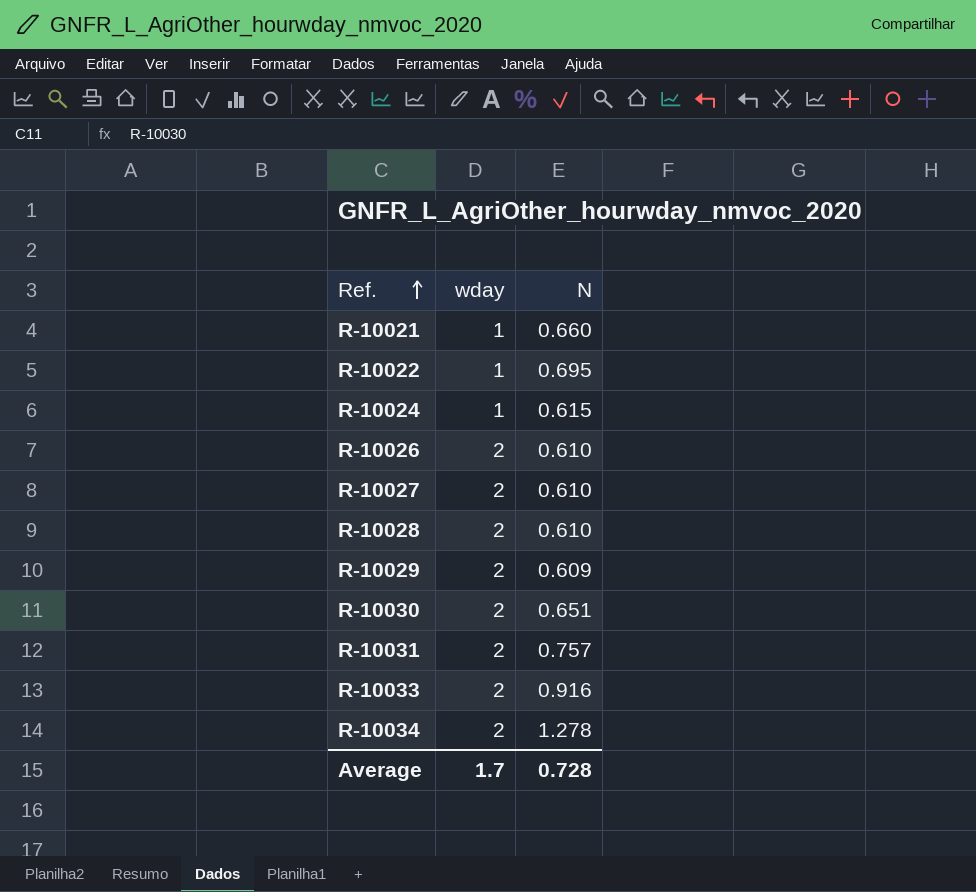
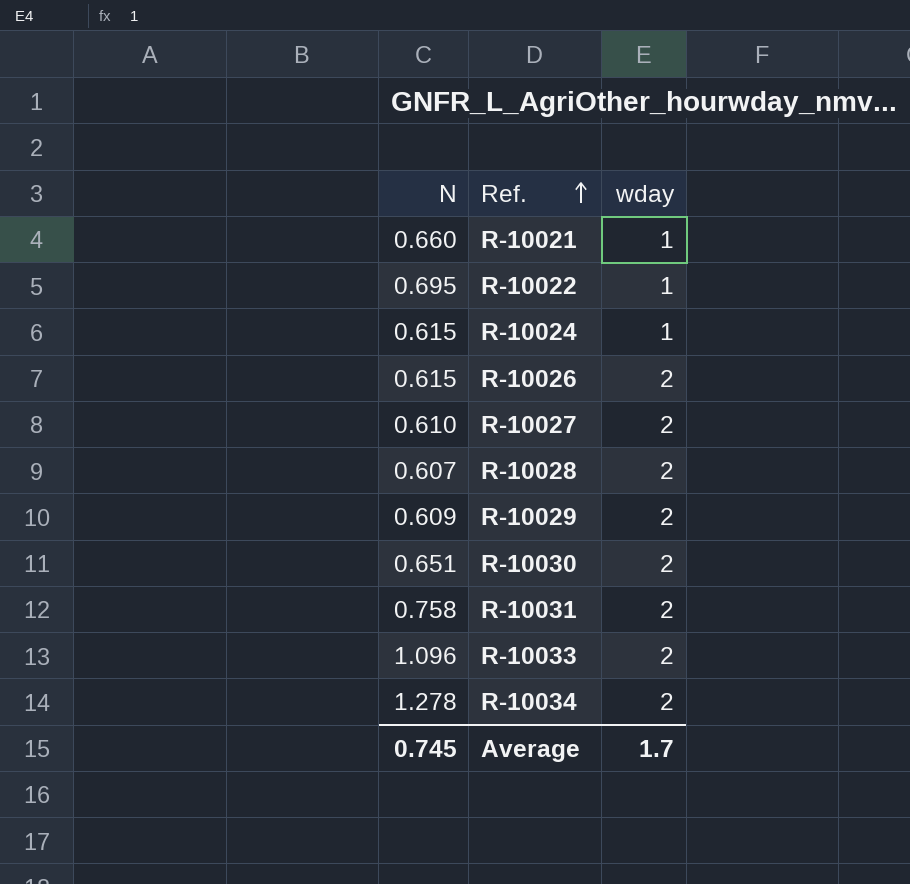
column N | position: 3 -> 1
R-10026 | N: 0.610 -> 0.615
R-10028 | N: 0.610 -> 0.607
R-10031 | N: 0.757 -> 0.758
R-10033 | N: 0.916 -> 1.096
Average | N: 0.728 -> 0.745

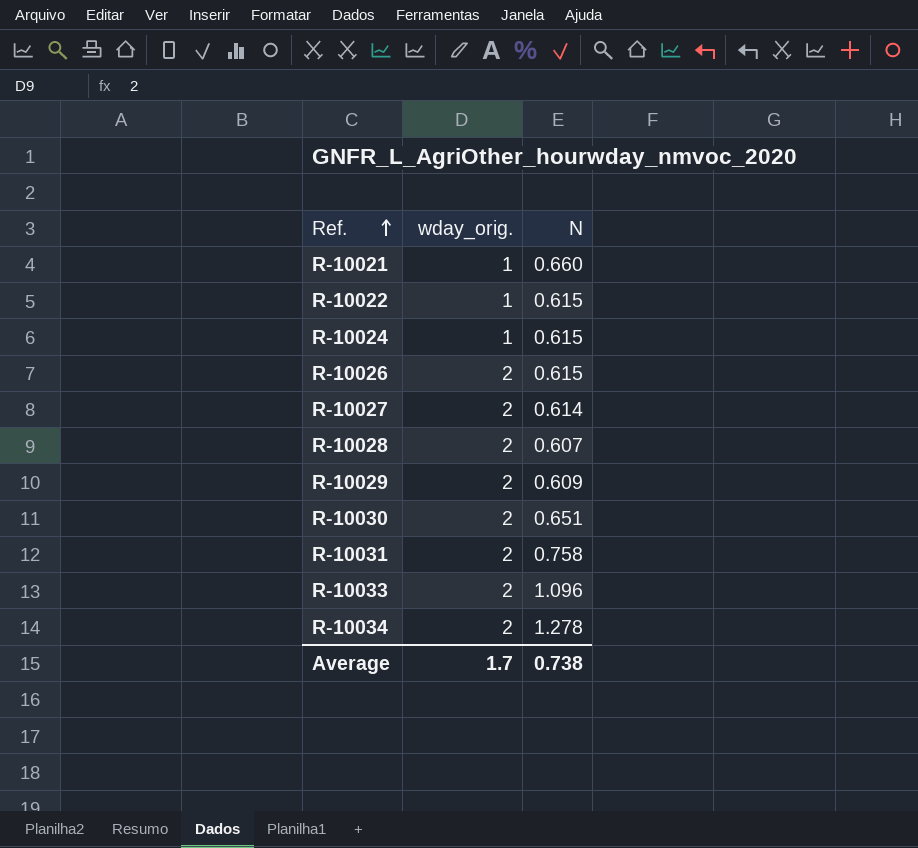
column name: wday -> wday_orig.
column N | position: 1 -> 3
R-10022 | N: 0.695 -> 0.615
R-10027 | N: 0.610 -> 0.614
Average | N: 0.745 -> 0.738

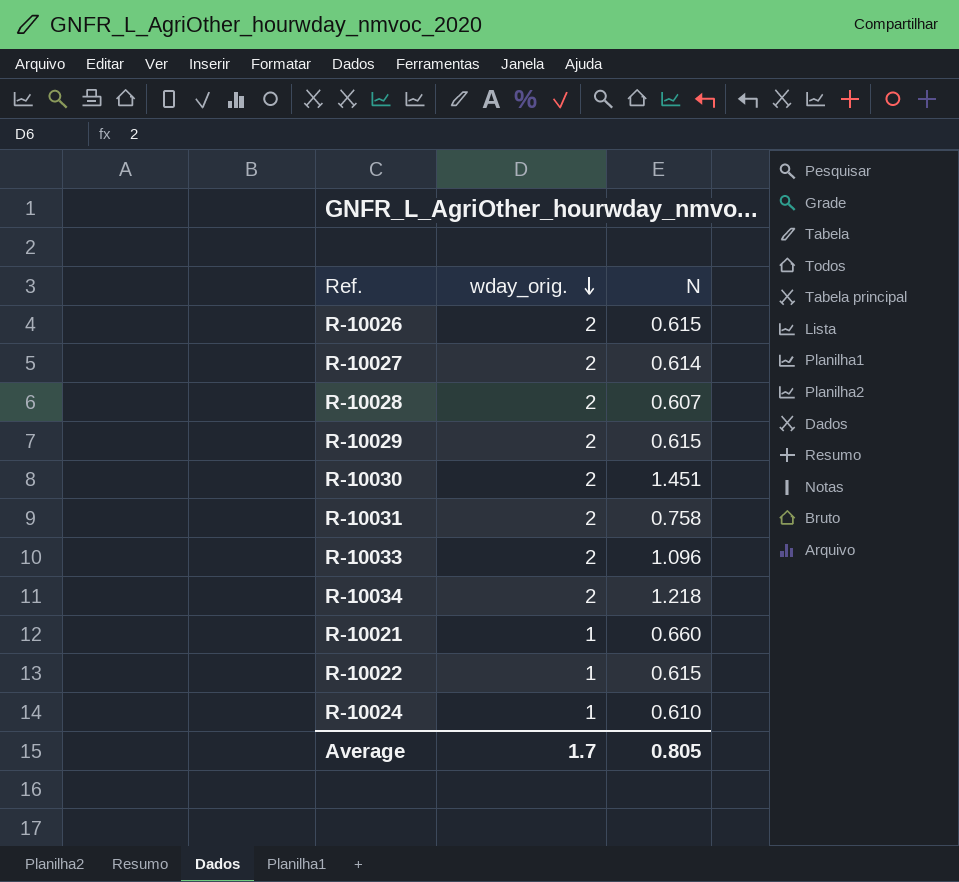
row order: Ref. ascending -> wday_orig. descending
R-10029 | N: 0.609 -> 0.615
R-10030 | N: 0.651 -> 1.451
R-10034 | N: 1.278 -> 1.218
R-10024 | N: 0.615 -> 0.610
Average | N: 0.738 -> 0.805

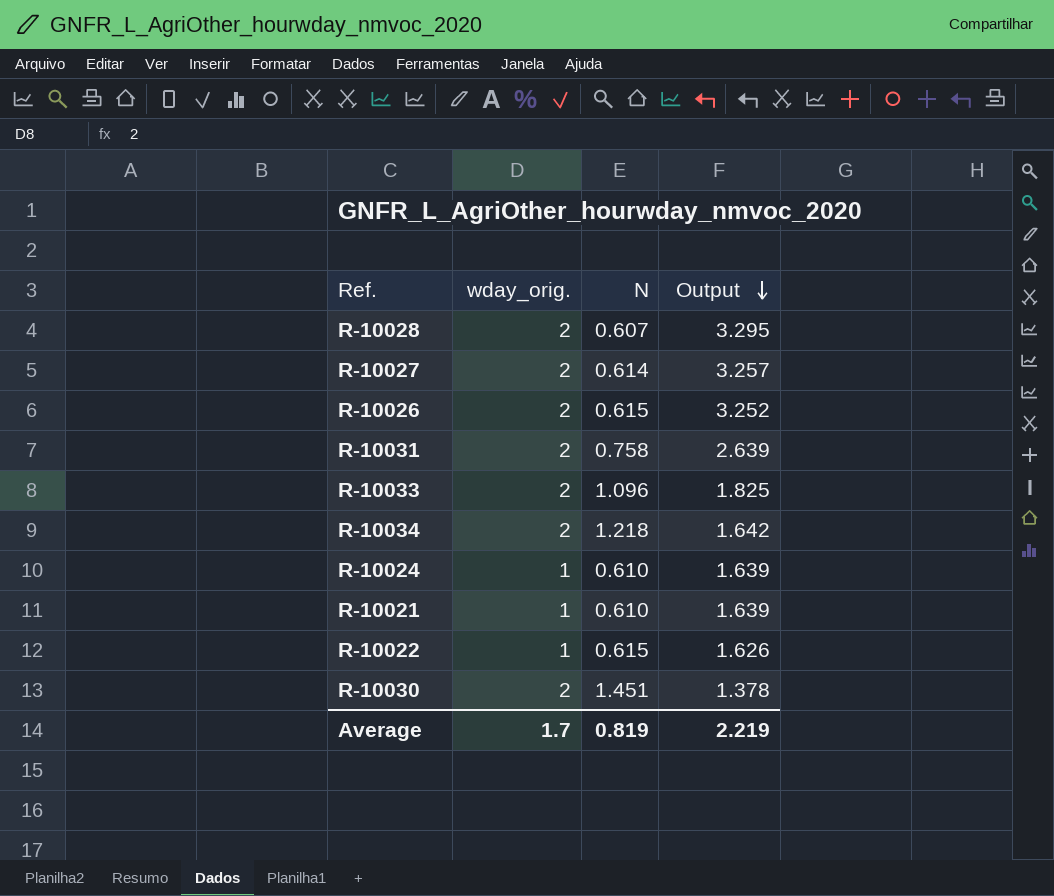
row order: wday_orig. descending -> Output descending
column Output | formula: none -> [wday_orig.] / [N]
row R-10029: 2 | 0.615 -> none
R-10021 | N: 0.660 -> 0.610
Average | N: 0.805 -> 0.819

